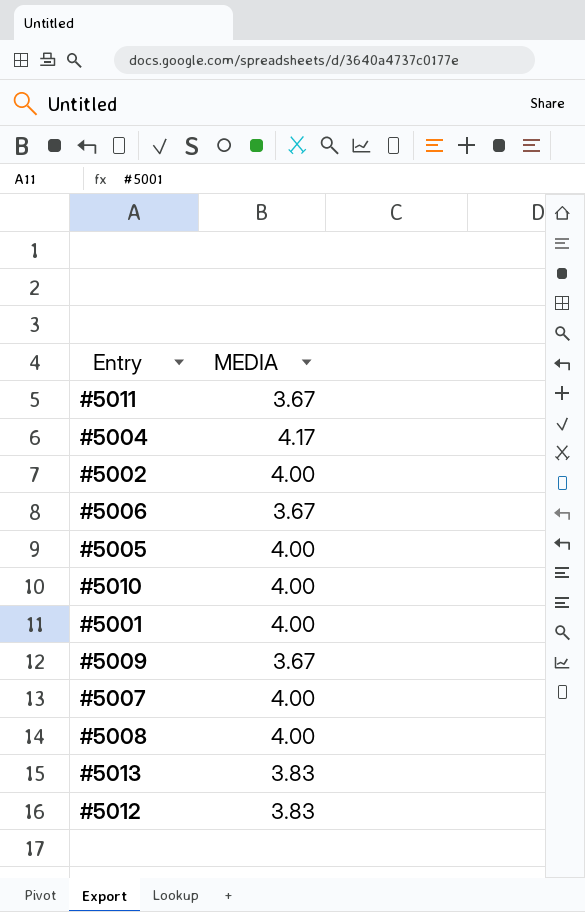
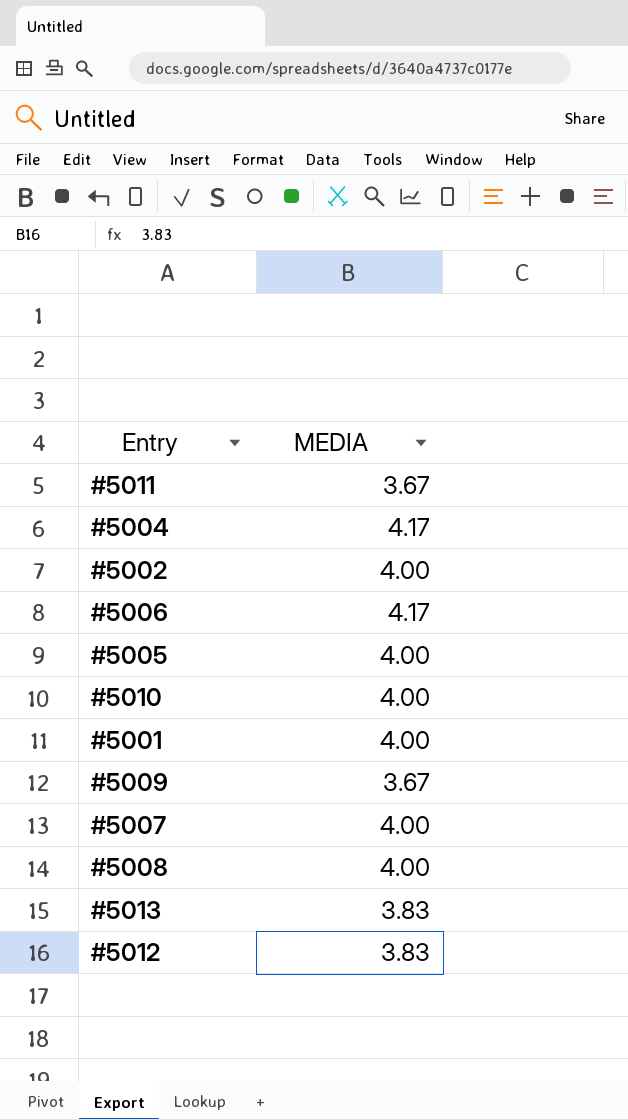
#5006 | MEDIA: 3.67 -> 4.17

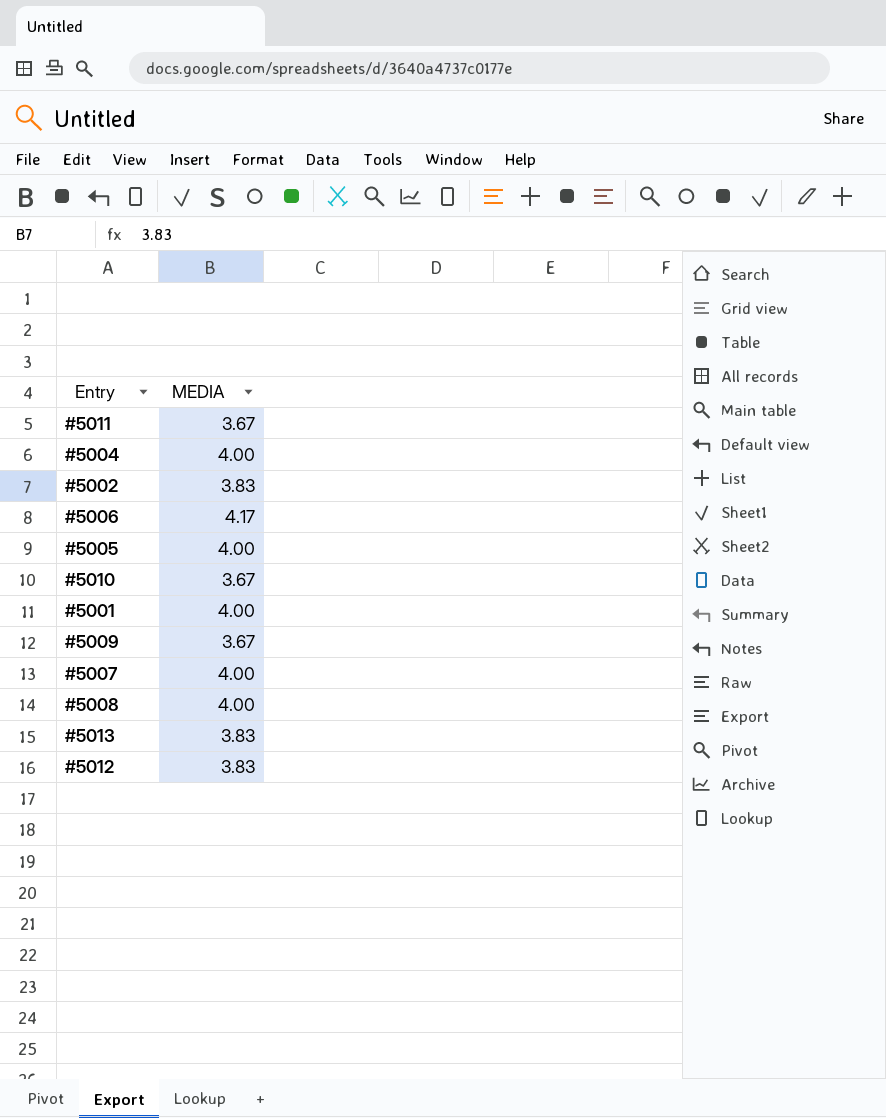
#5004 | MEDIA: 4.17 -> 4.00
#5002 | MEDIA: 4.00 -> 3.83
#5010 | MEDIA: 4.00 -> 3.67

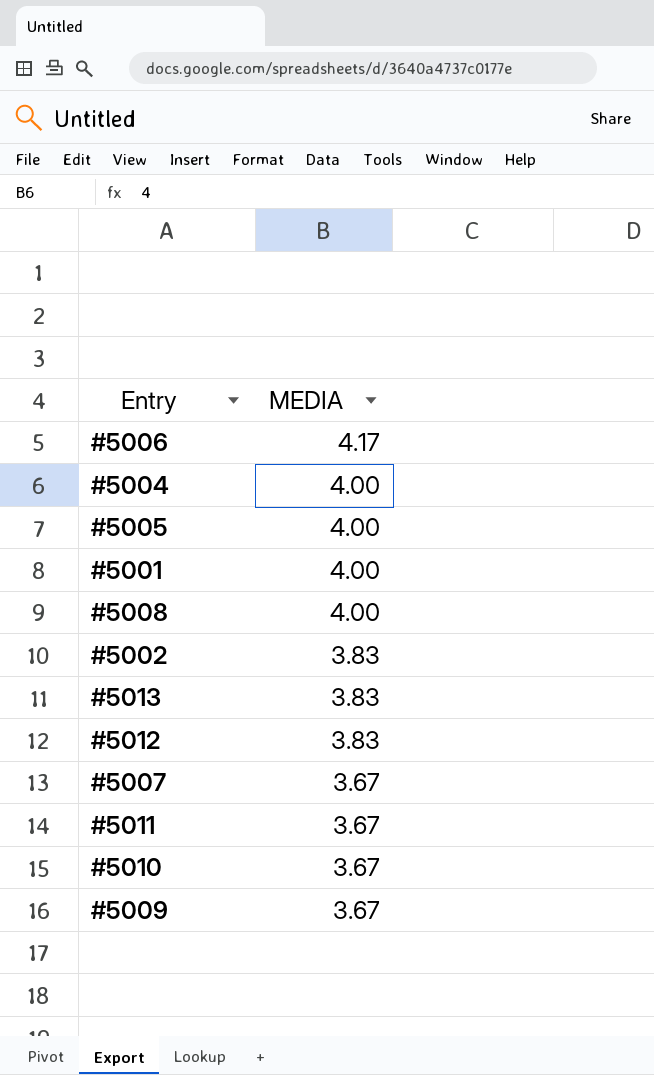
row order: none -> MEDIA descending
#5007 | MEDIA: 4.00 -> 3.67

